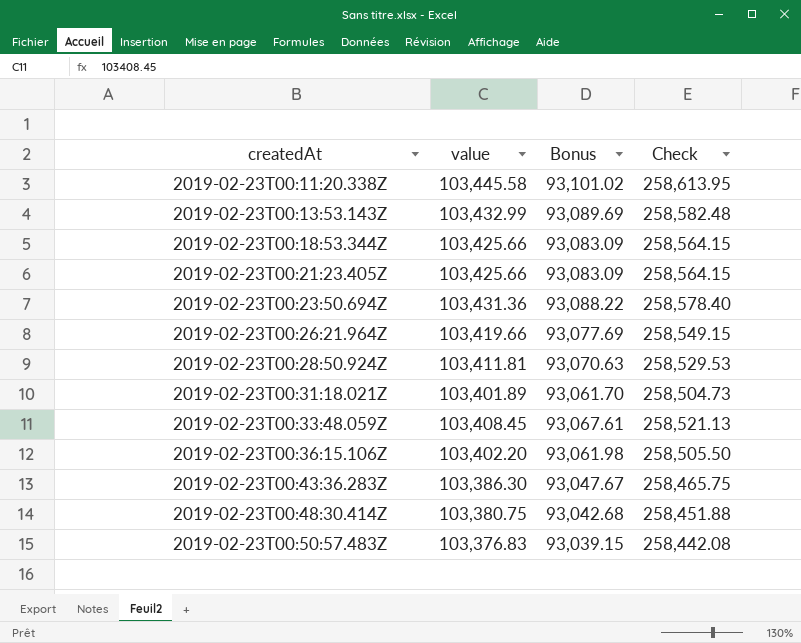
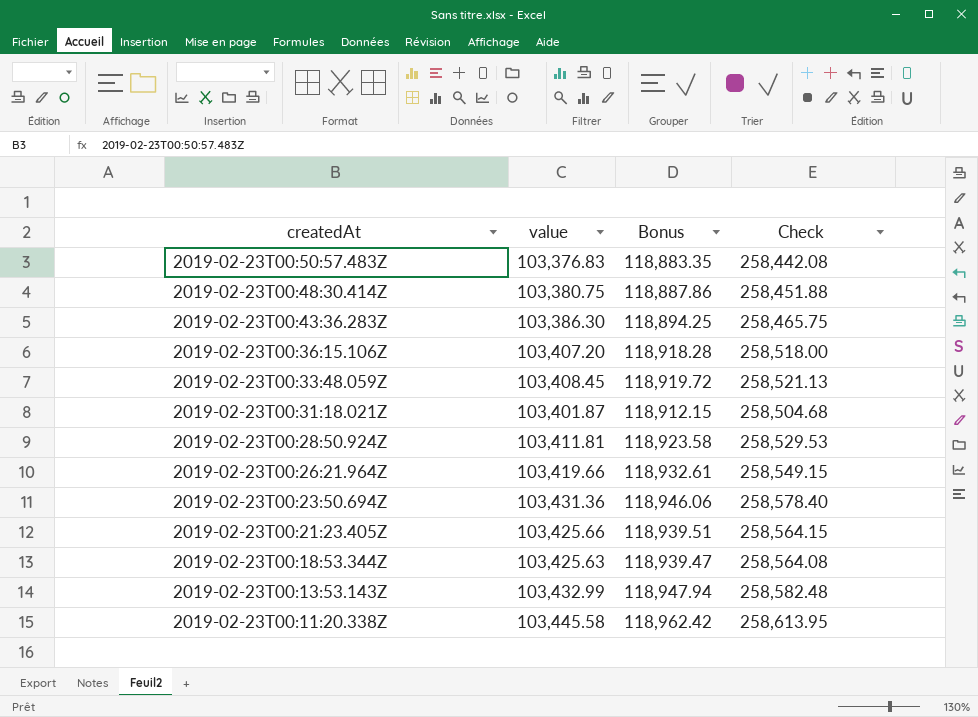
row order: createdAt ascending -> createdAt descending
column Bonus | formula: [value] * 0.9 -> [value] * 1.15
2019-02-23T00:36:15.106Z | value: 103,402.20 -> 103,407.20
2019-02-23T00:36:15.106Z | Check: 258,505.50 -> 258,518.00
2019-02-23T00:31:18.021Z | value: 103,401.89 -> 103,401.87
2019-02-23T00:31:18.021Z | Check: 258,504.73 -> 258,504.68
2019-02-23T00:18:53.344Z | value: 103,425.66 -> 103,425.63
2019-02-23T00:18:53.344Z | Check: 258,564.15 -> 258,564.08

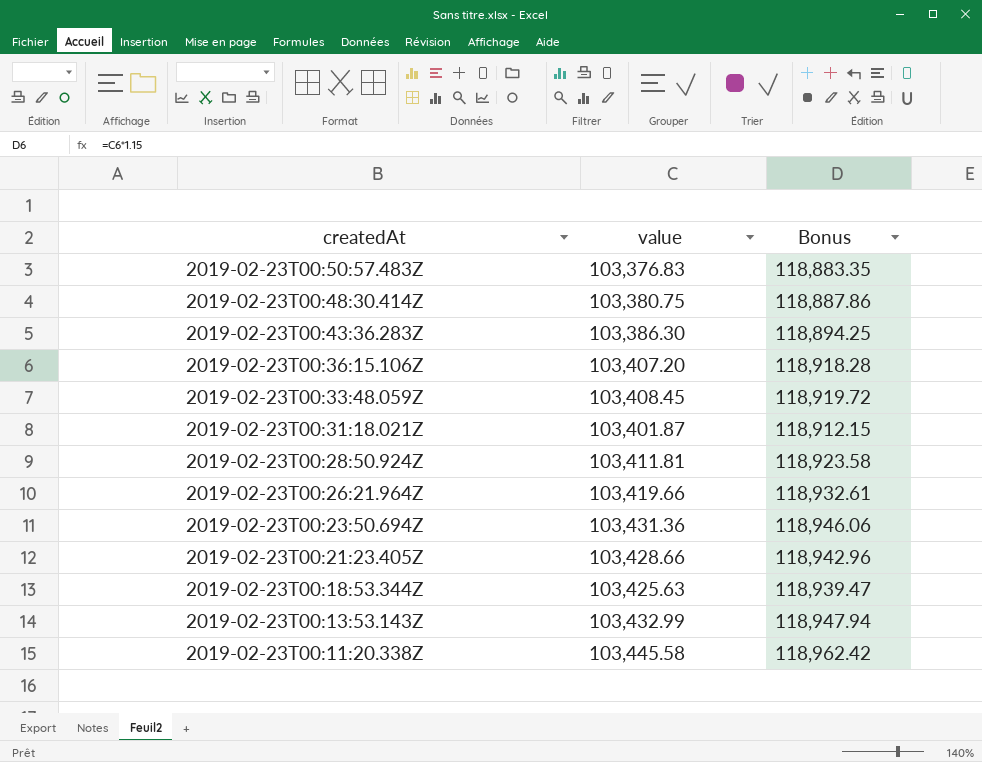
column Check | formula: [value] * 2.5 -> none
2019-02-23T00:21:23.405Z | value: 103,425.66 -> 103,428.66
2019-02-23T00:21:23.405Z | Bonus: 118,939.51 -> 118,942.96

